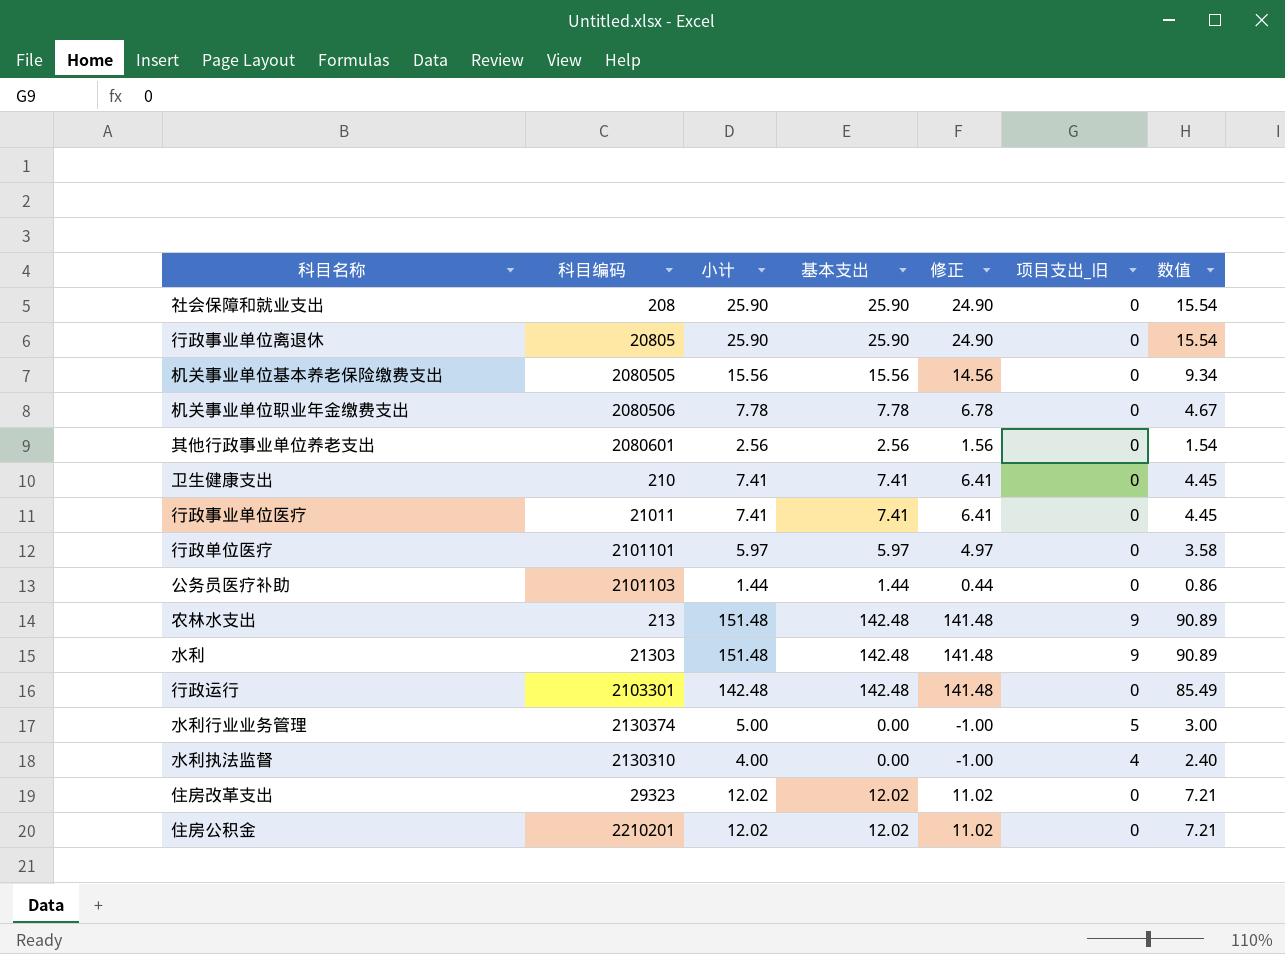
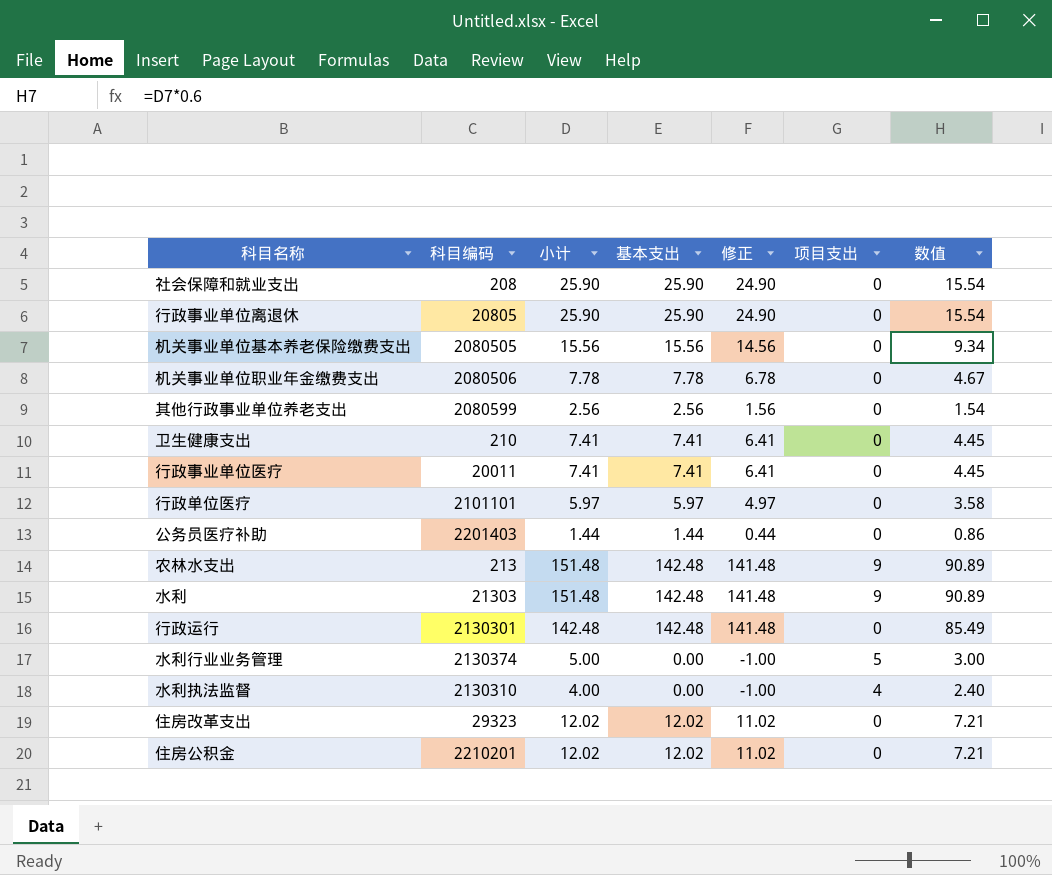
column name: 项目支出_旧 -> 项目支出
其他行政事业单位养老支出 | 科目编码: 2080601 -> 2080599
行政事业单位医疗 | 科目编码: 21011 -> 20011
公务员医疗补助 | 科目编码: 2101103 -> 2201403
行政运行 | 科目编码: 2103301 -> 2130301

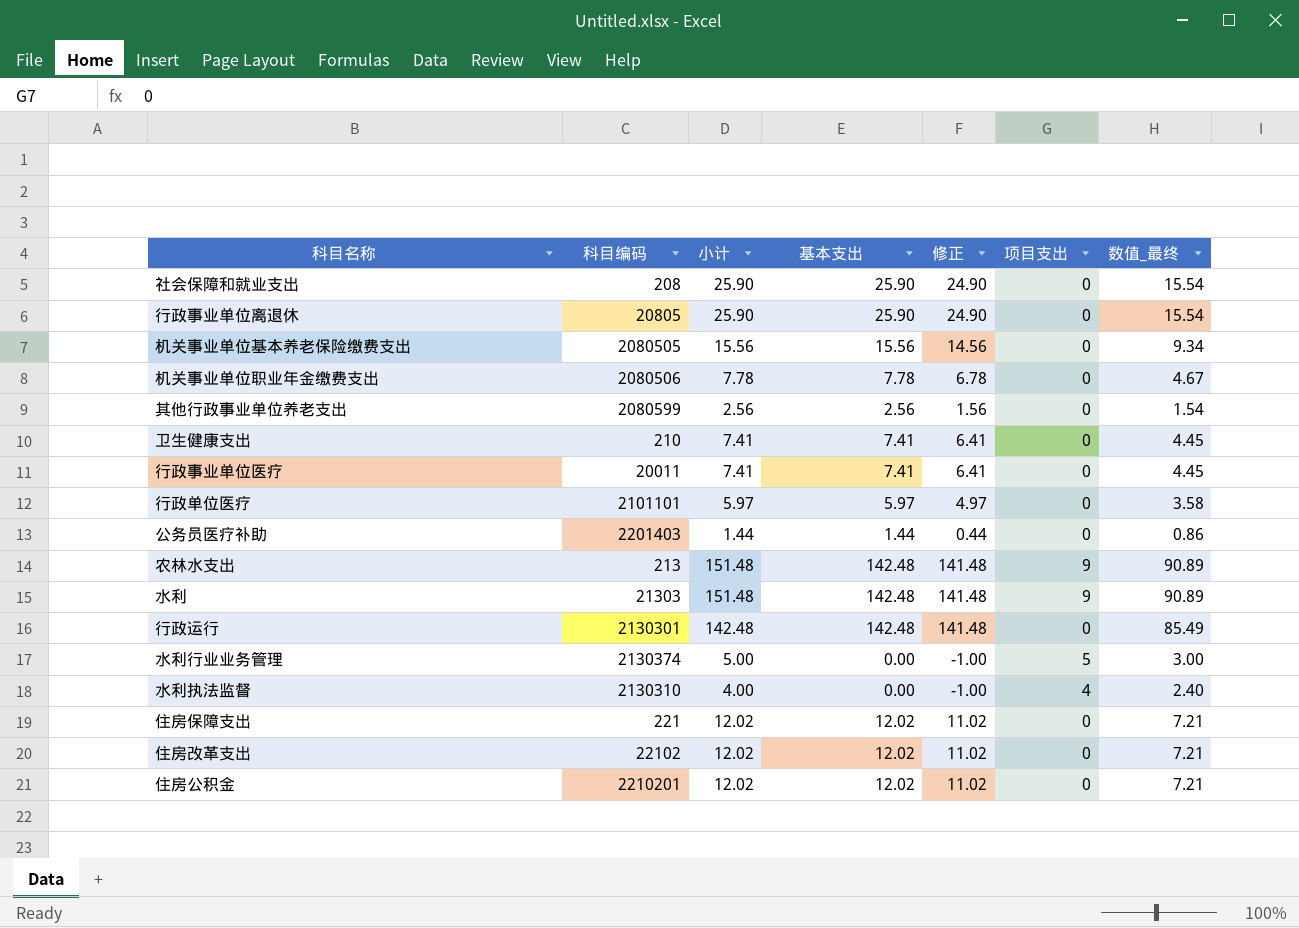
column name: 数值 -> 数值_最终
row 住房保障支出: none -> 221 | 12.02 | 12.02 | 11.02 | 0 | 7.21
住房改革支出 | 科目编码: 29323 -> 22102

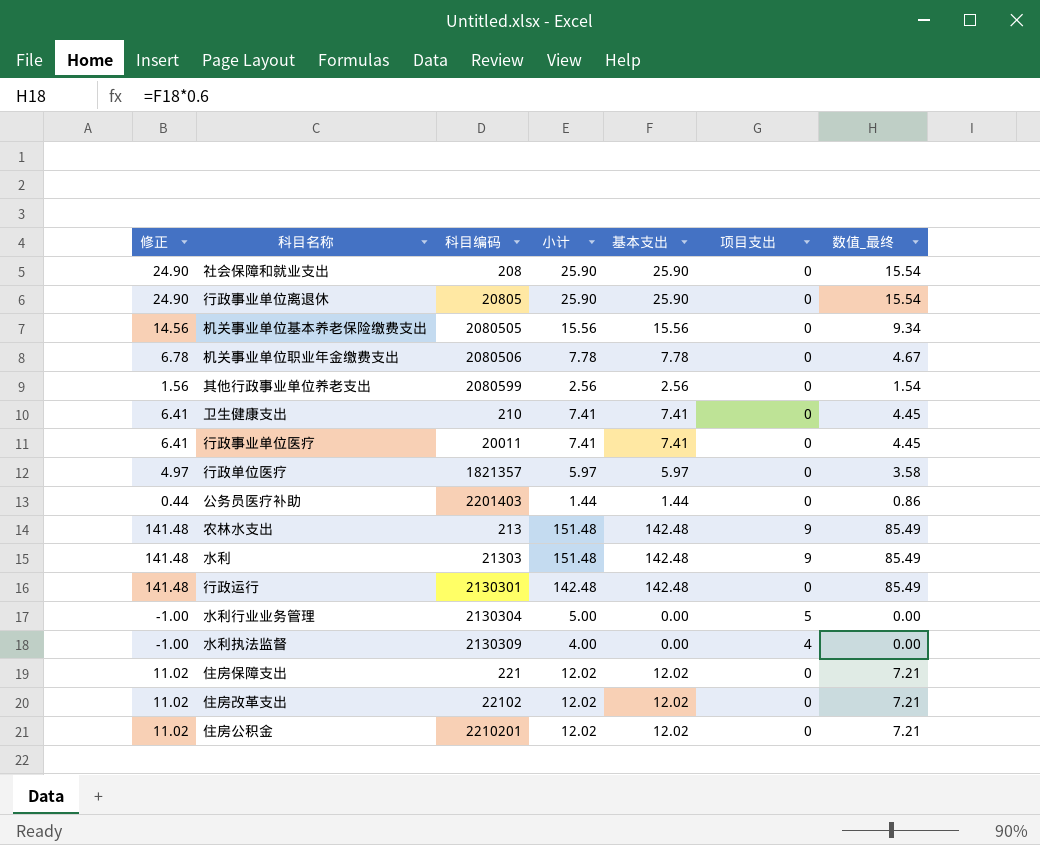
column 修正 | position: 5 -> 1
column 数值_最终 | formula: [小计] * 0.6 -> [基本支出] * 0.6
行政单位医疗 | 科目编码: 2101101 -> 1821357
水利行业业务管理 | 科目编码: 2130374 -> 2130304
水利执法监督 | 科目编码: 2130310 -> 2130309

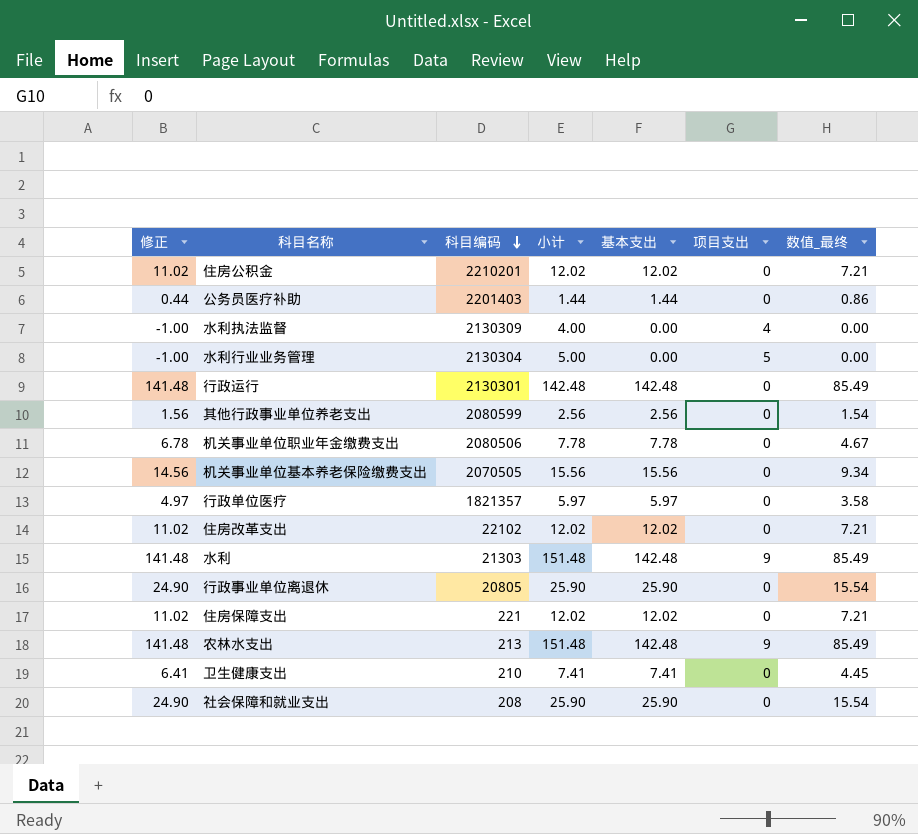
row order: none -> 科目编码 descending
row 行政事业单位医疗: 6.41 | 20011 | 7.41 | 7.41 | 0 | 4.45 -> none
机关事业单位基本养老保险缴费支出 | 科目编码: 2080505 -> 2070505

